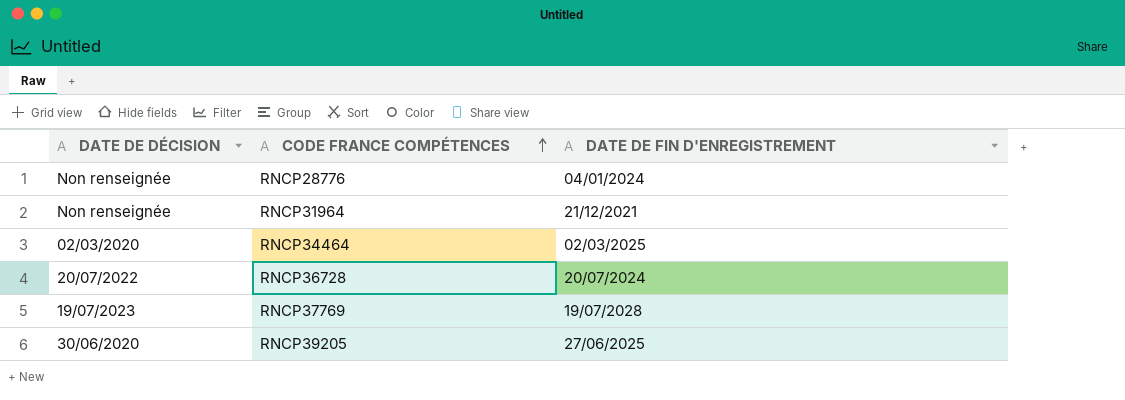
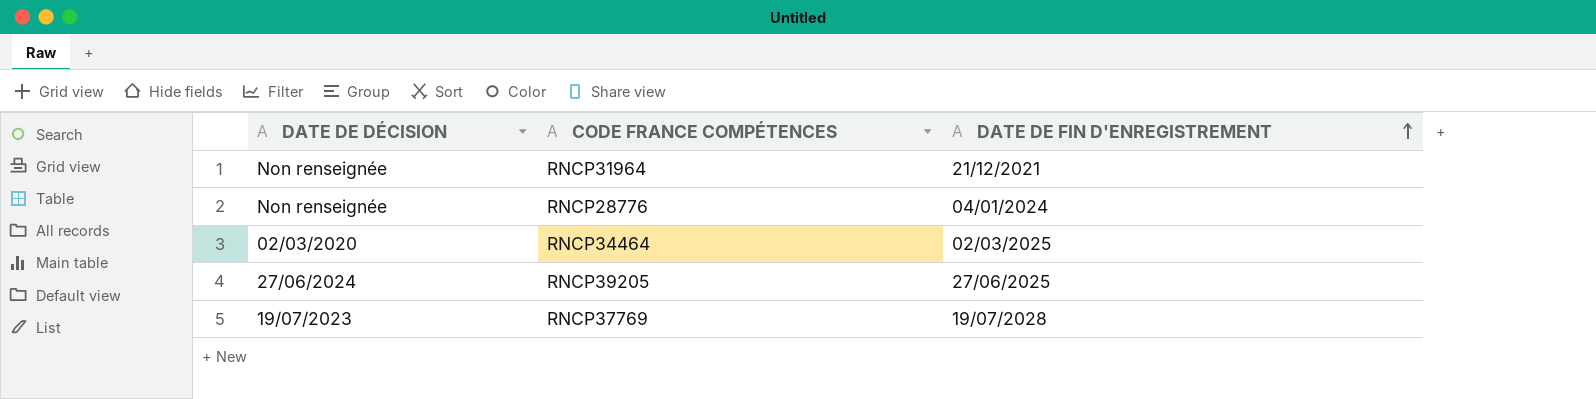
row order: CODE FRANCE COMPÉTENCES ascending -> DATE DE FIN D'ENREGISTREMENT ascending
row RNCP36728: 20/07/2022 | 20/07/2024 -> none
RNCP39205 | DATE DE DÉCISION: 30/06/2020 -> 27/06/2024

